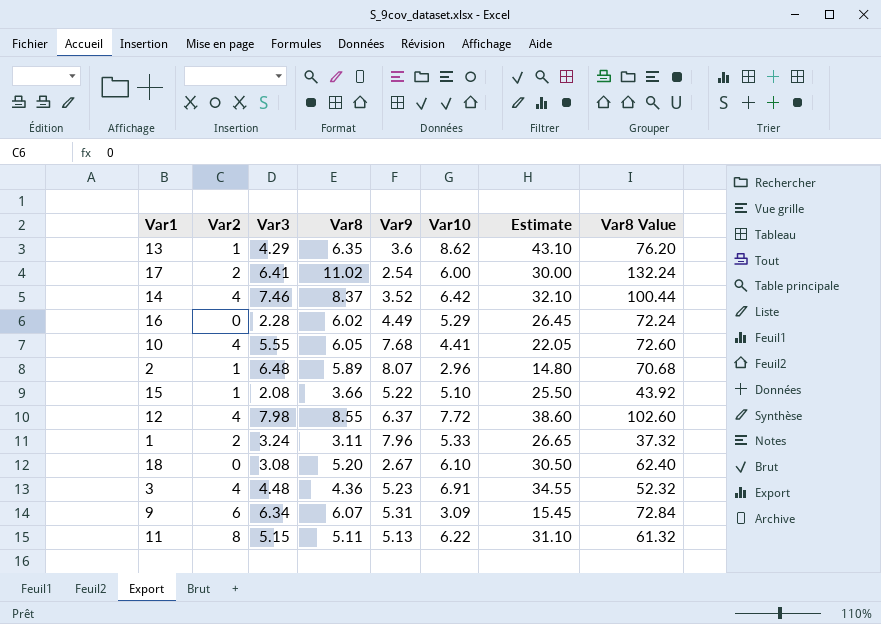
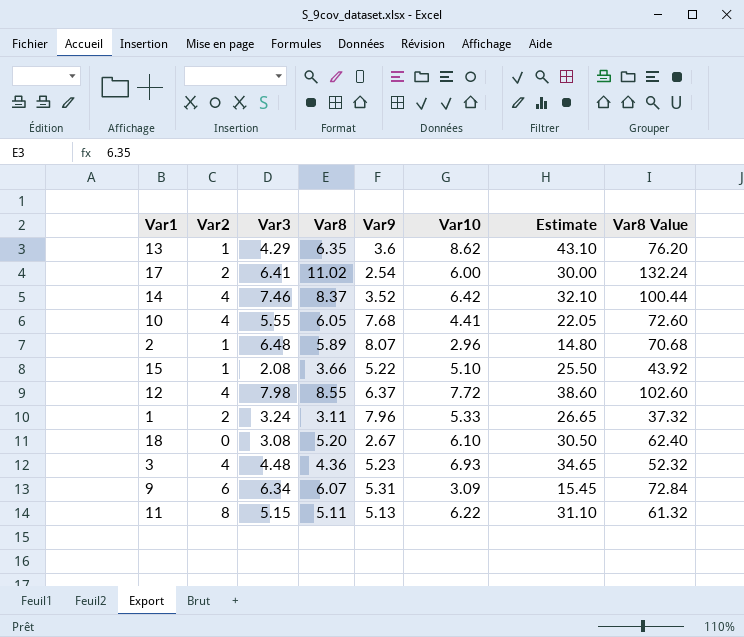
row 16: 0 | 2.28 | 6.02 | 4.49 | 5.29 | 26.45 | 72.24 -> none
3 | Var10: 6.91 -> 6.93
3 | Estimate: 34.55 -> 34.65

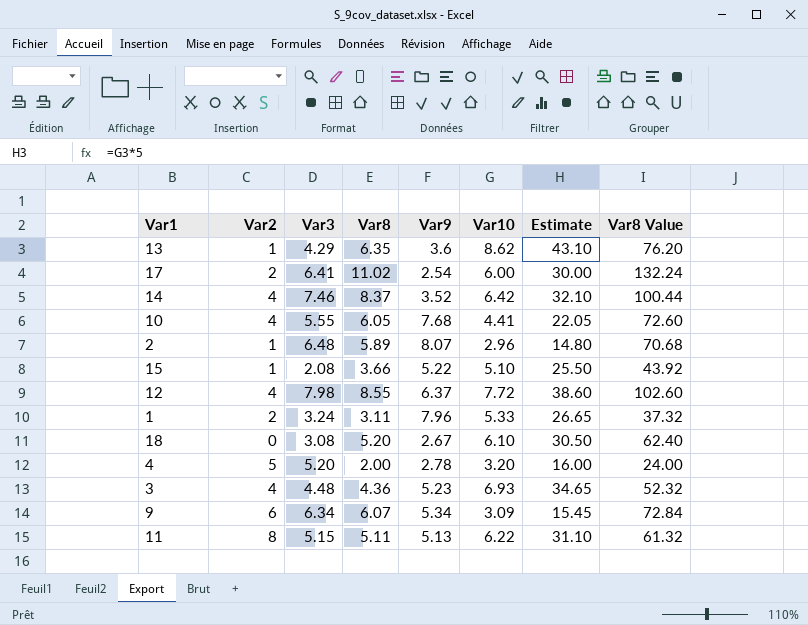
row 4: none -> 5 | 5.20 | 2.00 | 2.78 | 3.20 | 16.00 | 24.00
9 | Var9: 5.31 -> 5.34

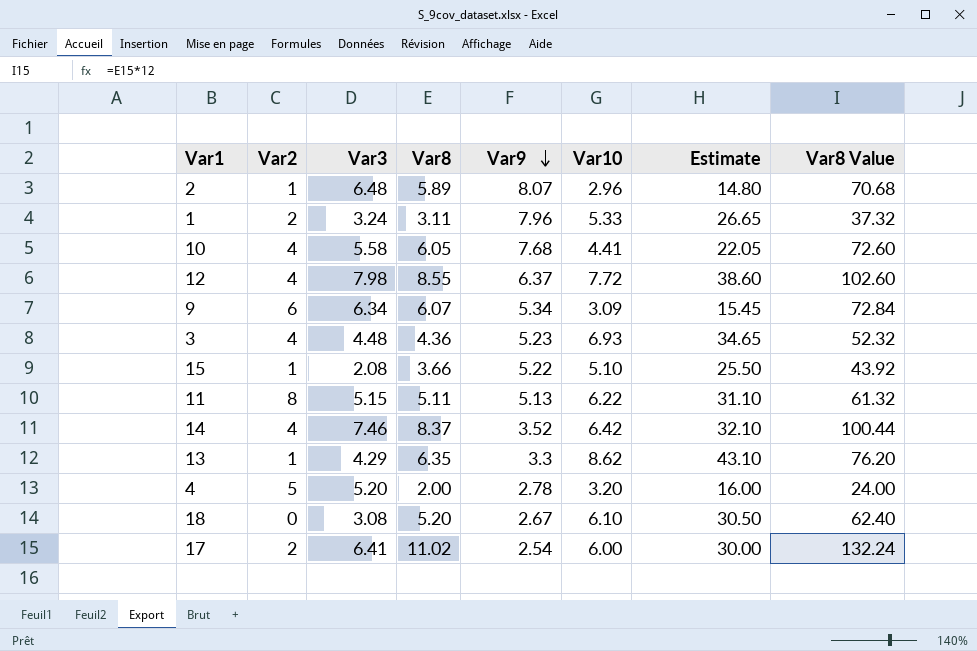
row order: none -> Var9 descending
10 | Var3: 5.55 -> 5.58
13 | Var9: 3.6 -> 3.3

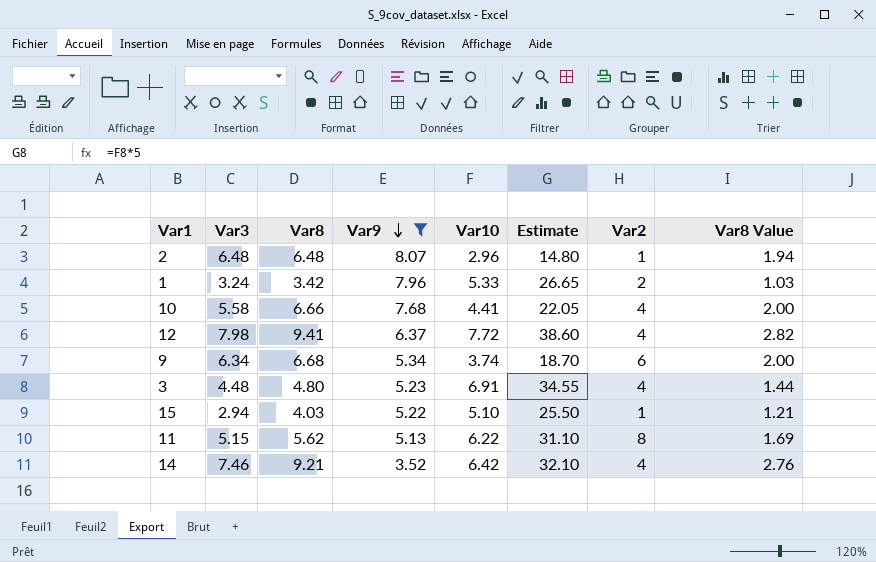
filter: none -> Var9 >= 3.52
column Var2 | position: 2 -> 7
column Var8 Value | formula: [Var8] * 12 -> [Var8] * 0.3
2 | Var8: 5.89 -> 6.48
1 | Var8: 3.11 -> 3.42
10 | Var8: 6.05 -> 6.66
12 | Var8: 8.55 -> 9.41
9 | Var8: 6.07 -> 6.68
9 | Var10: 3.09 -> 3.74
9 | Estimate: 15.45 -> 18.70
3 | Var8: 4.36 -> 4.80
3 | Var10: 6.93 -> 6.91
3 | Estimate: 34.65 -> 34.55
15 | Var3: 2.08 -> 2.94
15 | Var8: 3.66 -> 4.03
11 | Var8: 5.11 -> 5.62
14 | Var8: 8.37 -> 9.21

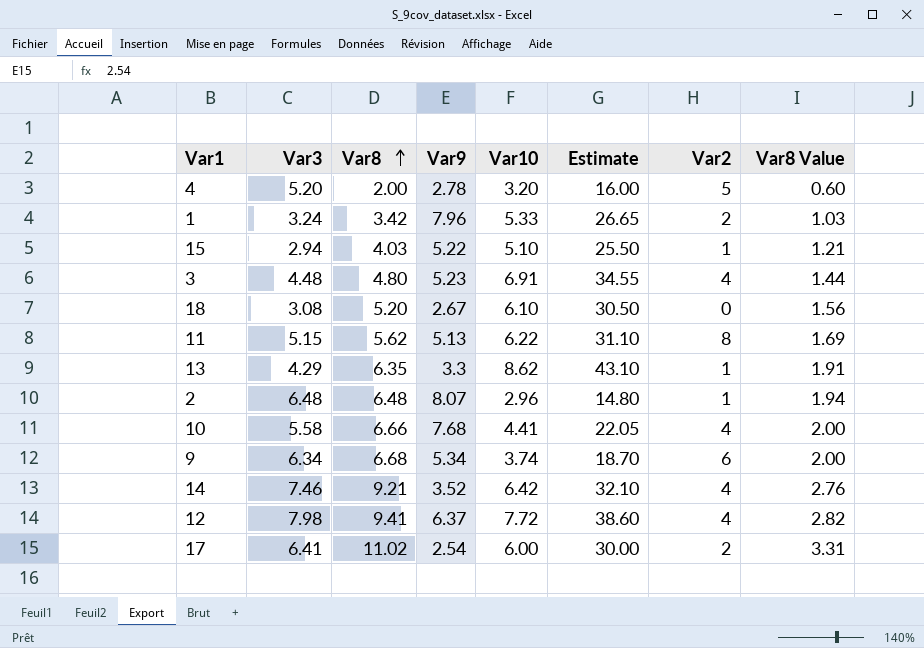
filter: Var9 >= 3.52 -> none
row order: Var9 descending -> Var8 ascending

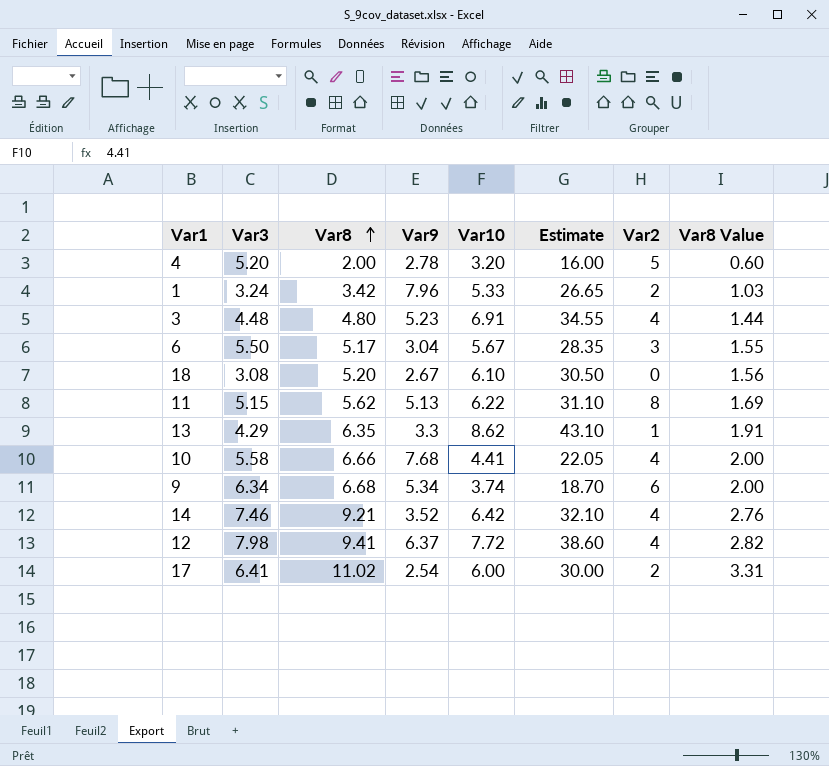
row 15: 2.94 | 4.03 | 5.22 | 5.10 | 25.50 | 1 | 1.21 -> none
row 2: 6.48 | 6.48 | 8.07 | 2.96 | 14.80 | 1 | 1.94 -> none
row 6: none -> 5.50 | 5.17 | 3.04 | 5.67 | 28.35 | 3 | 1.55

